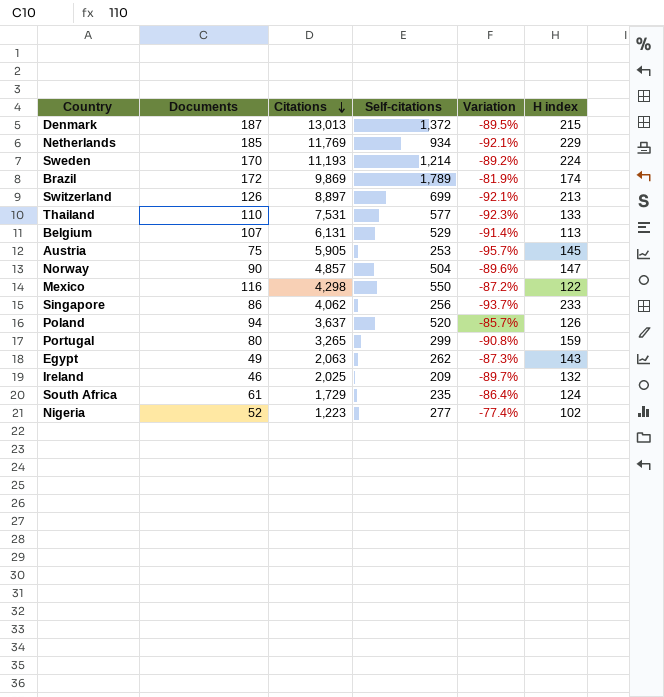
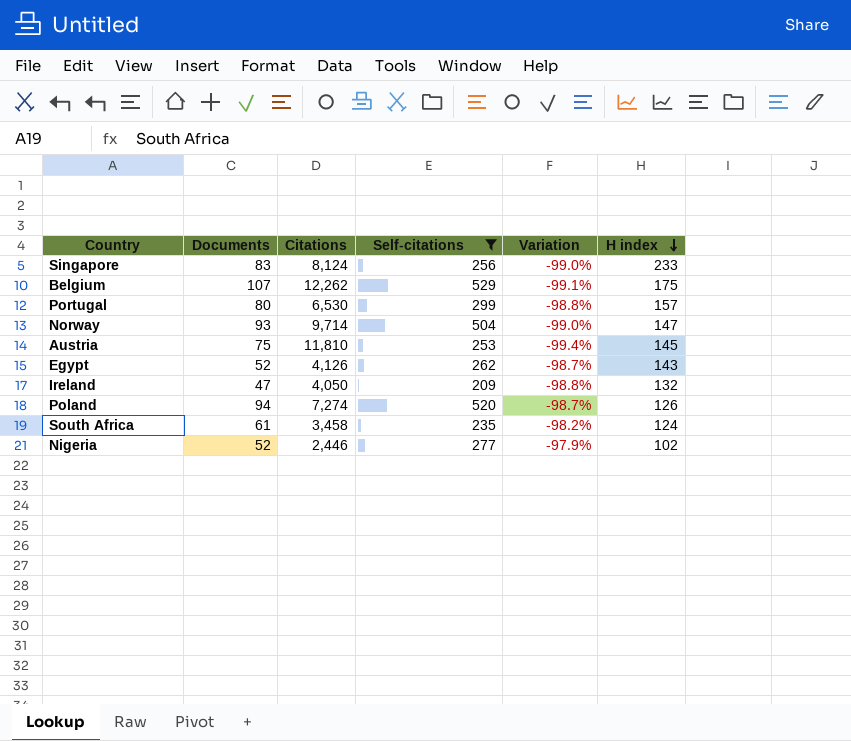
filter: none -> Self-citations <= 529
row order: Citations descending -> H index descending
column Variation | formula: ([Self-citations] - [Citations]) / [Citations] -> ([Documents] - [Citations]) / [Citations]
Singapore | Documents: 86 -> 83
Singapore | Citations: 4,062 -> 8,124
Belgium | Citations: 6,131 -> 12,262
Belgium | H index: 113 -> 175
Portugal | Citations: 3,265 -> 6,530
Portugal | H index: 159 -> 157
Norway | Documents: 90 -> 93
Norway | Citations: 4,857 -> 9,714
Austria | Citations: 5,905 -> 11,810
Egypt | Documents: 49 -> 52
Egypt | Citations: 2,063 -> 4,126
Ireland | Documents: 46 -> 47
Ireland | Citations: 2,025 -> 4,050
Poland | Citations: 3,637 -> 7,274
South Africa | Citations: 1,729 -> 3,458
Nigeria | Citations: 1,223 -> 2,446

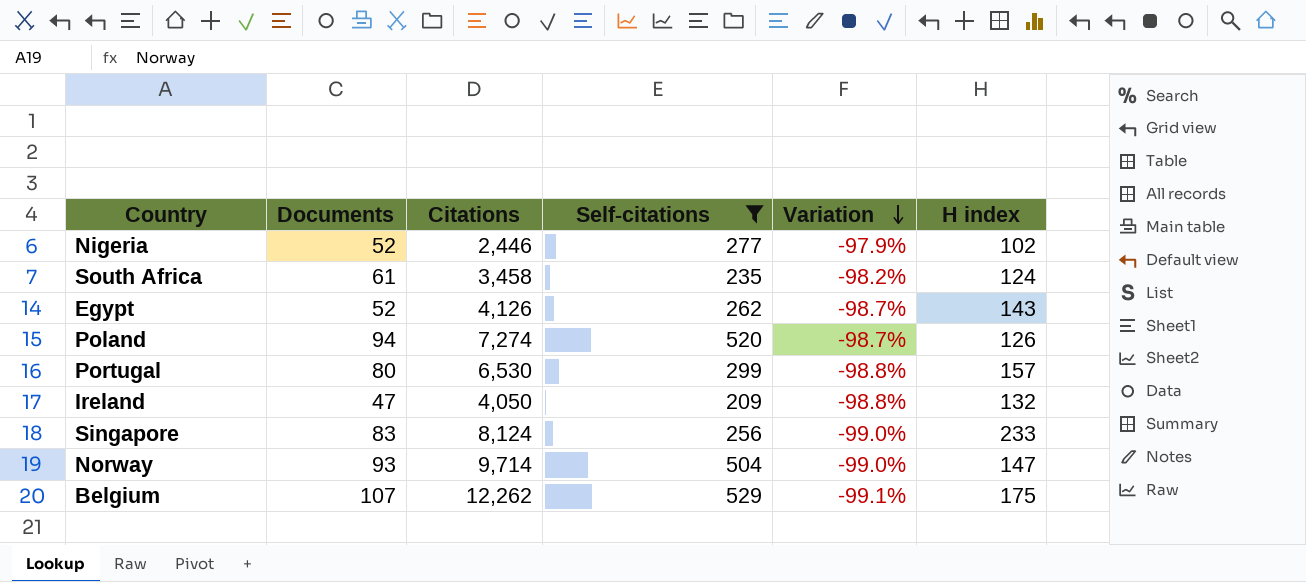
row order: H index descending -> Variation descending
row Austria: 75 | 11,810 | 253 | -99.4% | 145 -> none

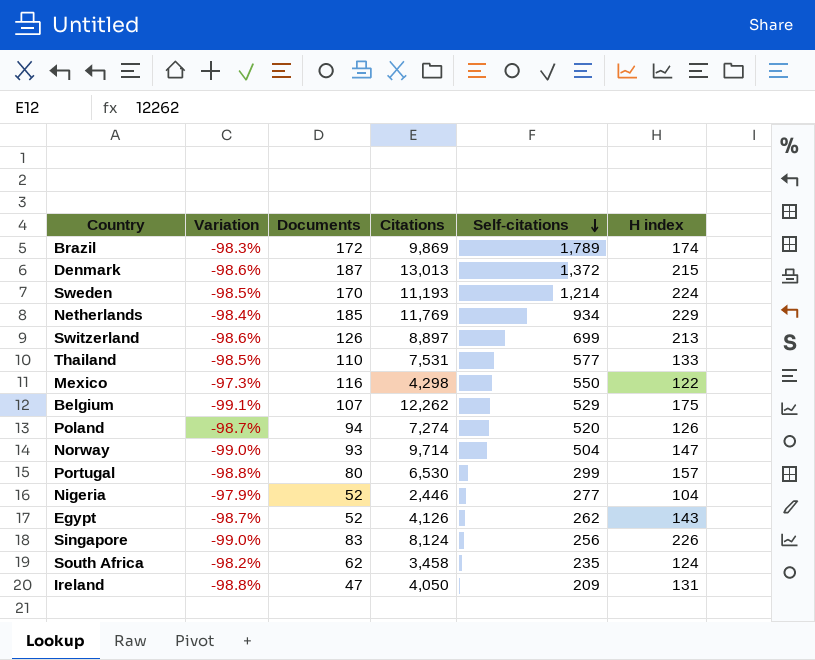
filter: Self-citations <= 529 -> none
row order: Variation descending -> Self-citations descending
column Variation | position: 5 -> 2
Nigeria | H index: 102 -> 104
Singapore | H index: 233 -> 226
South Africa | Documents: 61 -> 62
Ireland | H index: 132 -> 131

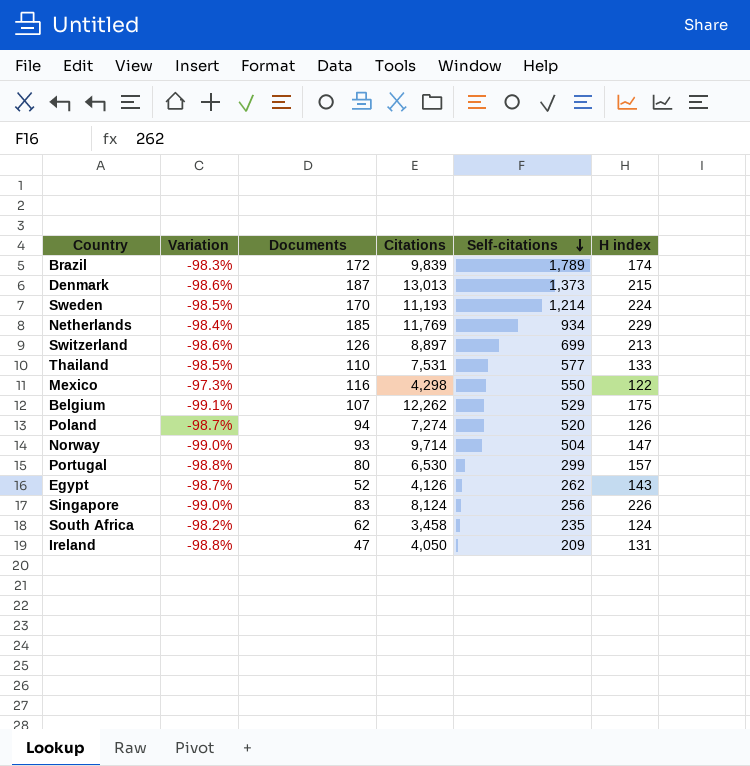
row Nigeria: -97.9% | 52 | 2,446 | 277 | 104 -> none
Brazil | Citations: 9,869 -> 9,839
Denmark | Self-citations: 1,372 -> 1,373

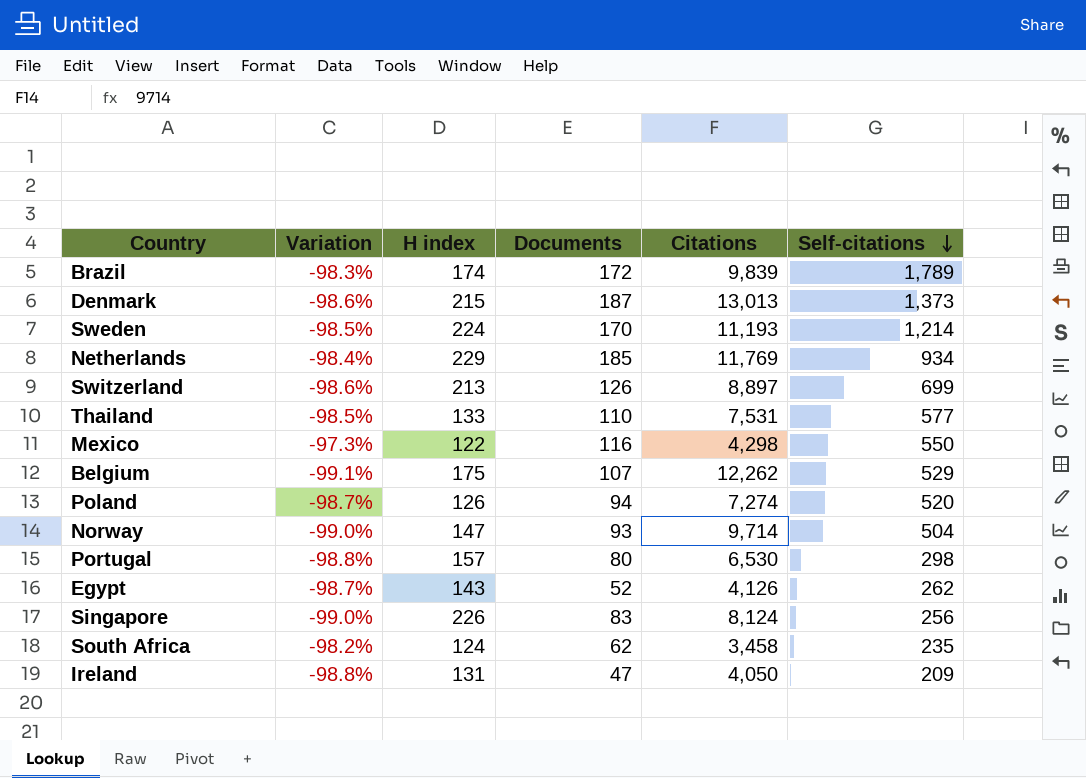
column H index | position: 6 -> 3
Portugal | Self-citations: 299 -> 298

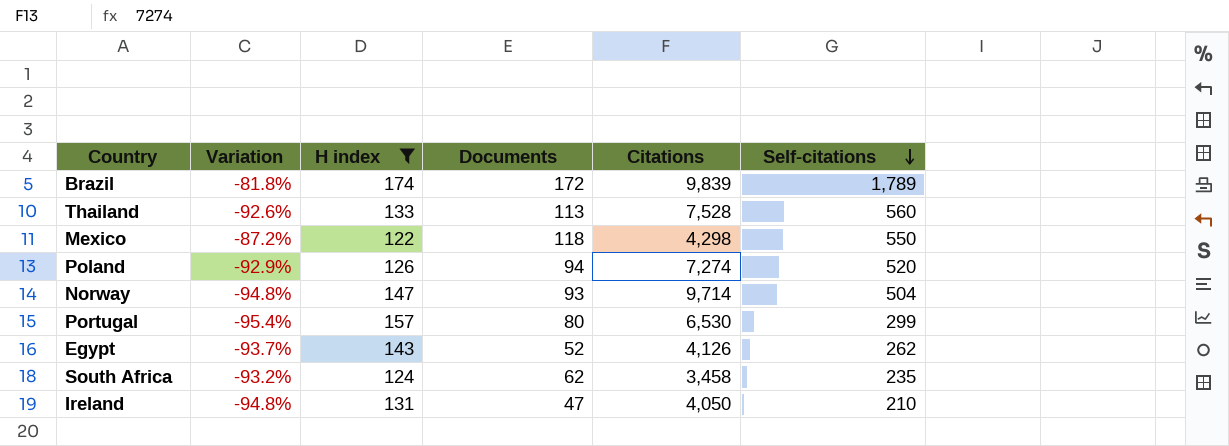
filter: none -> H index <= 174
column Variation | formula: ([Documents] - [Citations]) / [Citations] -> ([Self-citations] - [Citations]) / [Citations]
Thailand | Documents: 110 -> 113
Thailand | Citations: 7,531 -> 7,528
Thailand | Self-citations: 577 -> 560
Mexico | Documents: 116 -> 118
Portugal | Self-citations: 298 -> 299
Ireland | Self-citations: 209 -> 210

